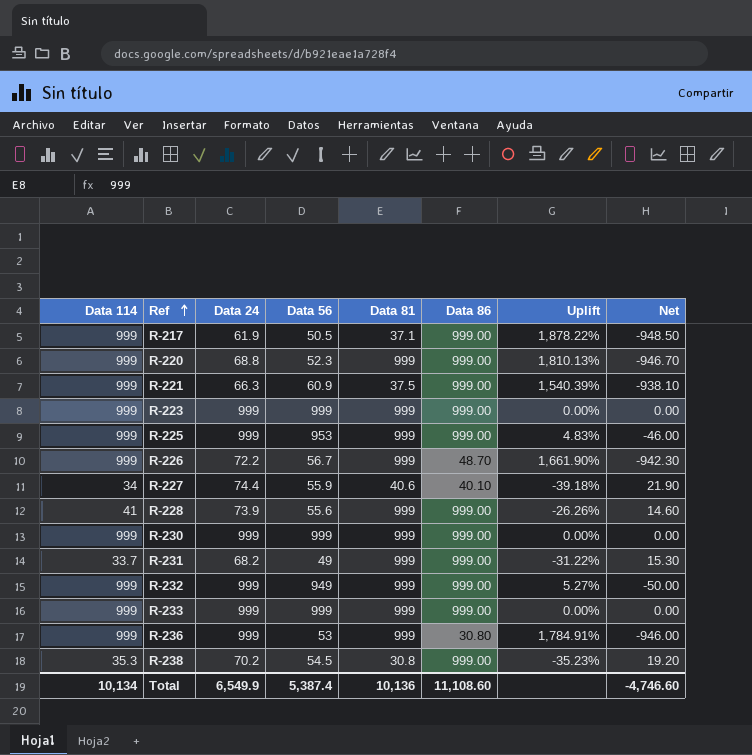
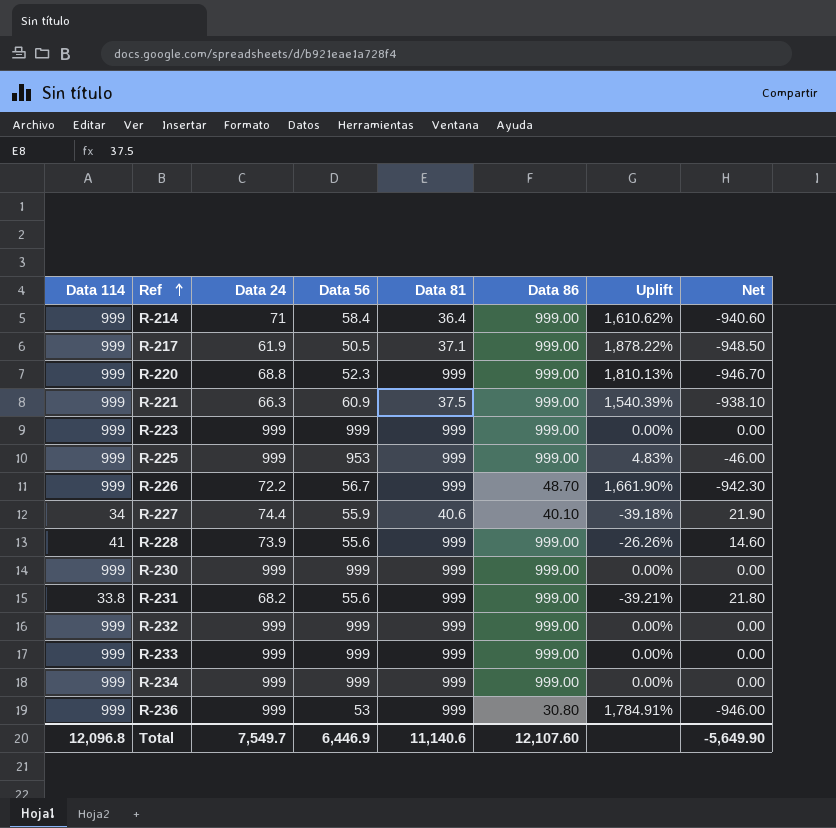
row R-238: 35.3 | 70.2 | 54.5 | 30.8 | 999.00 | -35.23% | 19.20 -> none
row R-214: none -> 999 | 71 | 58.4 | 36.4 | 999.00 | 1,610.62% | -940.60
R-231 | Data 114: 33.7 -> 33.8
R-231 | Data 56: 49 -> 55.6
R-231 | Uplift: -31.22% -> -39.21%
R-231 | Net: 15.30 -> 21.80
R-232 | Data 56: 949 -> 999
R-232 | Uplift: 5.27% -> 0.00%
R-232 | Net: -50.00 -> 0.00
row R-234: none -> 999 | 999 | 999 | 999 | 999.00 | 0.00% | 0.00
Total | Data 114: 10,134 -> 12,096.8
Total | Data 24: 6,549.9 -> 7,549.7
Total | Data 56: 5,387.4 -> 6,446.9
Total | Data 81: 10,136 -> 11,140.6
Total | Data 86: 11,108.60 -> 12,107.60
Total | Net: -4,746.60 -> -5,649.90

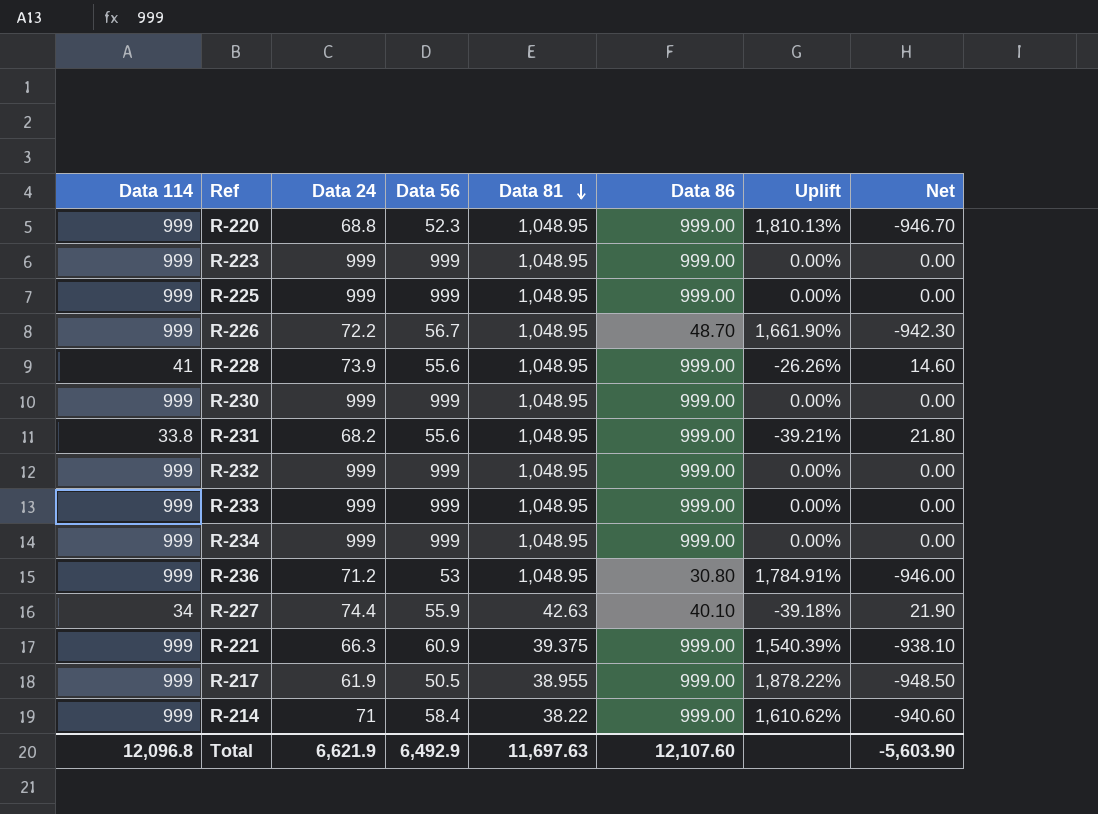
row order: Ref ascending -> Data 81 descending
R-220 | Data 81: 999 -> 1,048.95
R-223 | Data 81: 999 -> 1,048.95
R-225 | Data 56: 953 -> 999
R-225 | Data 81: 999 -> 1,048.95
R-225 | Uplift: 4.83% -> 0.00%
R-225 | Net: -46.00 -> 0.00
R-226 | Data 81: 999 -> 1,048.95
R-228 | Data 81: 999 -> 1,048.95
R-230 | Data 81: 999 -> 1,048.95
R-231 | Data 81: 999 -> 1,048.95
R-232 | Data 81: 999 -> 1,048.95
R-233 | Data 81: 999 -> 1,048.95
R-234 | Data 81: 999 -> 1,048.95
R-236 | Data 24: 999 -> 71.2
R-236 | Data 81: 999 -> 1,048.95
R-227 | Data 81: 40.6 -> 42.63
R-221 | Data 81: 37.5 -> 39.375
R-217 | Data 81: 37.1 -> 38.955
R-214 | Data 81: 36.4 -> 38.22
Total | Data 24: 7,549.7 -> 6,621.9
Total | Data 56: 6,446.9 -> 6,492.9
Total | Data 81: 11,140.6 -> 11,697.63
Total | Net: -5,649.90 -> -5,603.90

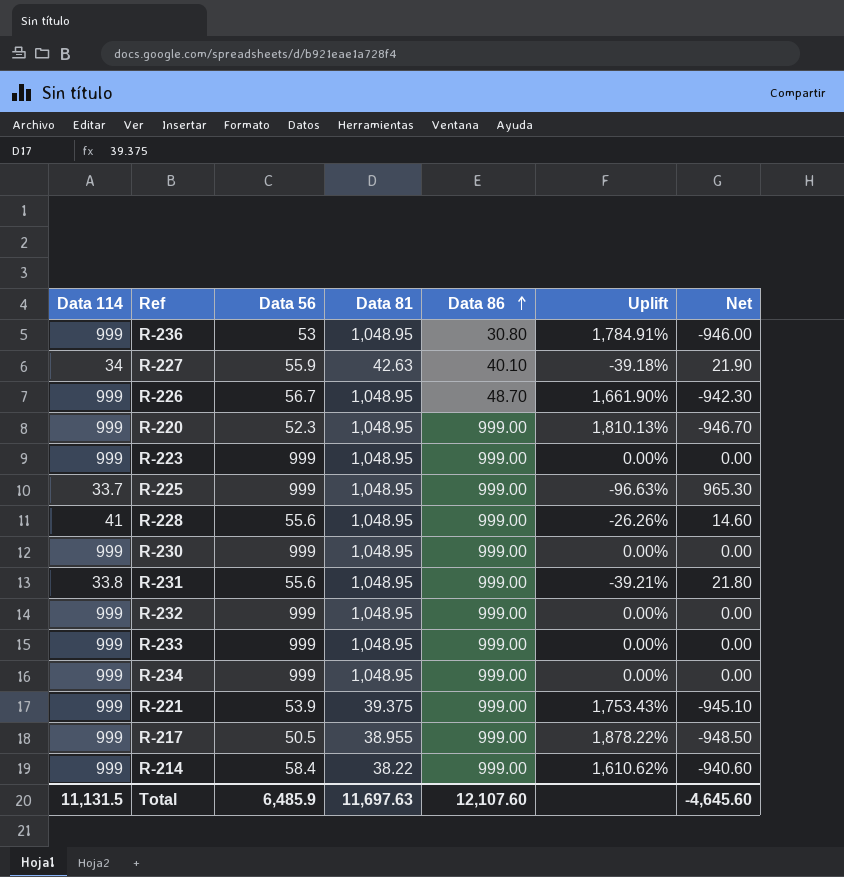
row order: Data 81 descending -> Data 86 ascending
column Data 24 | position: 3 -> none
R-225 | Data 114: 999 -> 33.7
R-225 | Uplift: 0.00% -> -96.63%
R-225 | Net: 0.00 -> 965.30
R-221 | Data 56: 60.9 -> 53.9
R-221 | Uplift: 1,540.39% -> 1,753.43%
R-221 | Net: -938.10 -> -945.10
Total | Data 114: 12,096.8 -> 11,131.5
Total | Data 56: 6,492.9 -> 6,485.9
Total | Net: -5,603.90 -> -4,645.60

